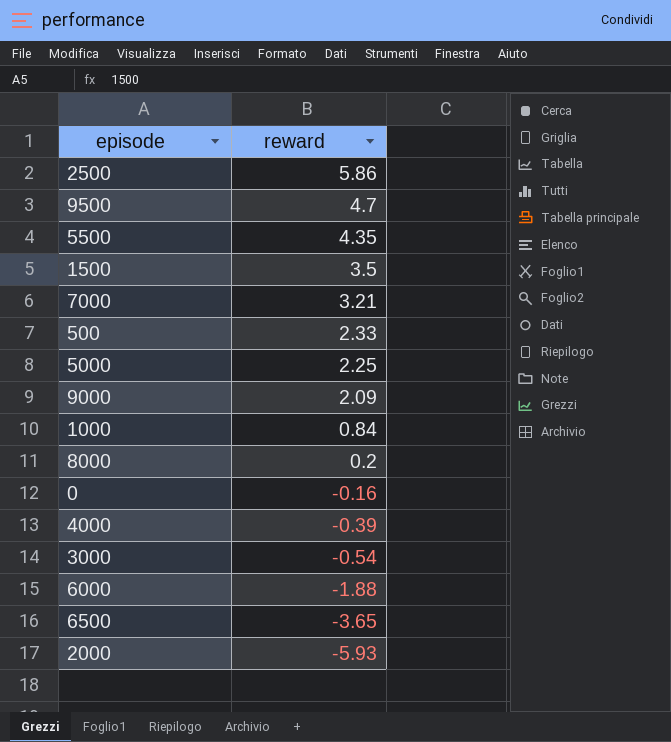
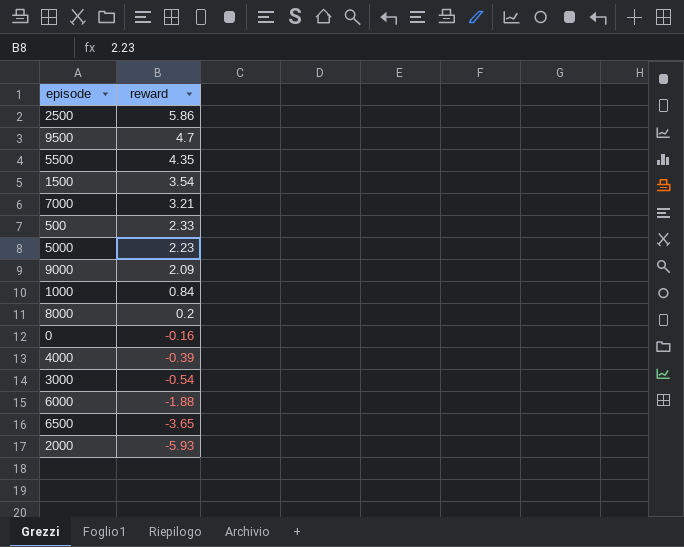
1500 | reward: 3.5 -> 3.54
5000 | reward: 2.25 -> 2.23

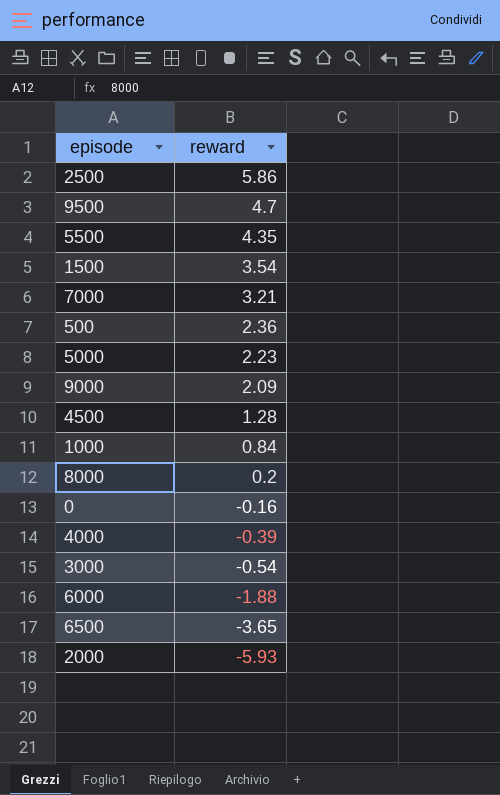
500 | reward: 2.33 -> 2.36
row 4500: none -> 1.28

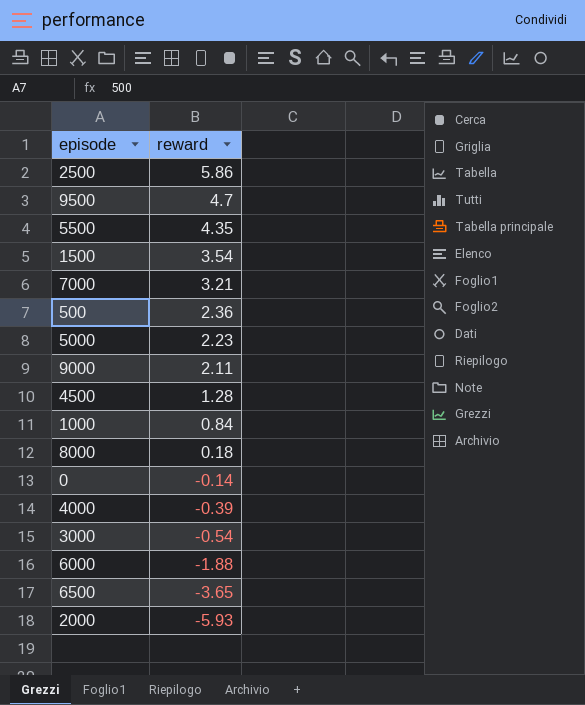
9000 | reward: 2.09 -> 2.11
8000 | reward: 0.2 -> 0.18
0 | reward: -0.16 -> -0.14

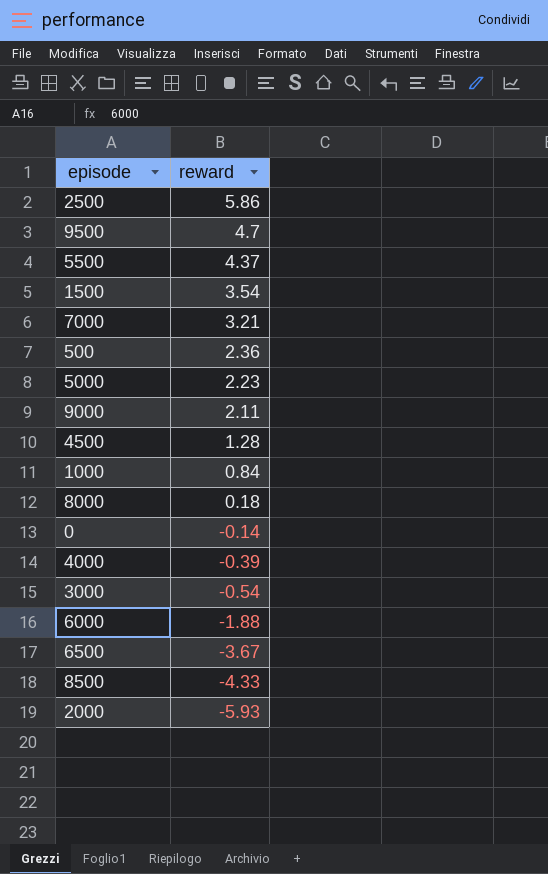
5500 | reward: 4.35 -> 4.37
6500 | reward: -3.65 -> -3.67
row 8500: none -> -4.33

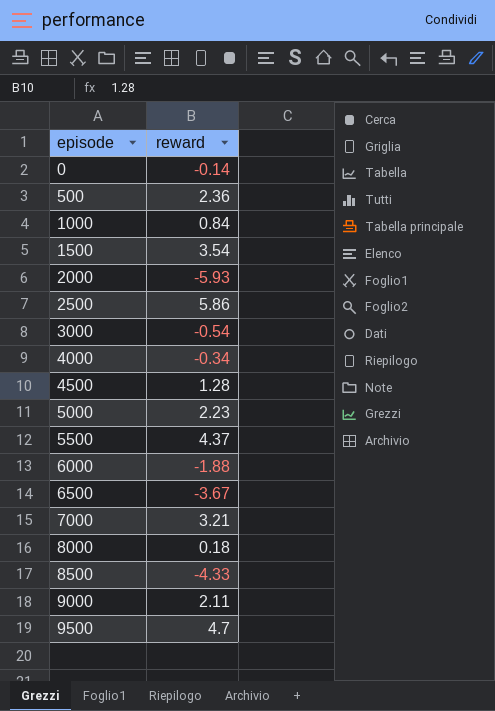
row order: reward descending -> episode ascending
4000 | reward: -0.39 -> -0.34

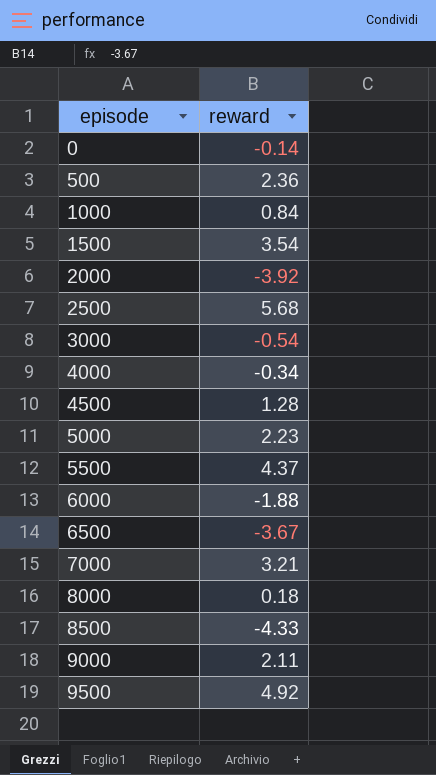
2000 | reward: -5.93 -> -3.92
2500 | reward: 5.86 -> 5.68
9500 | reward: 4.7 -> 4.92

